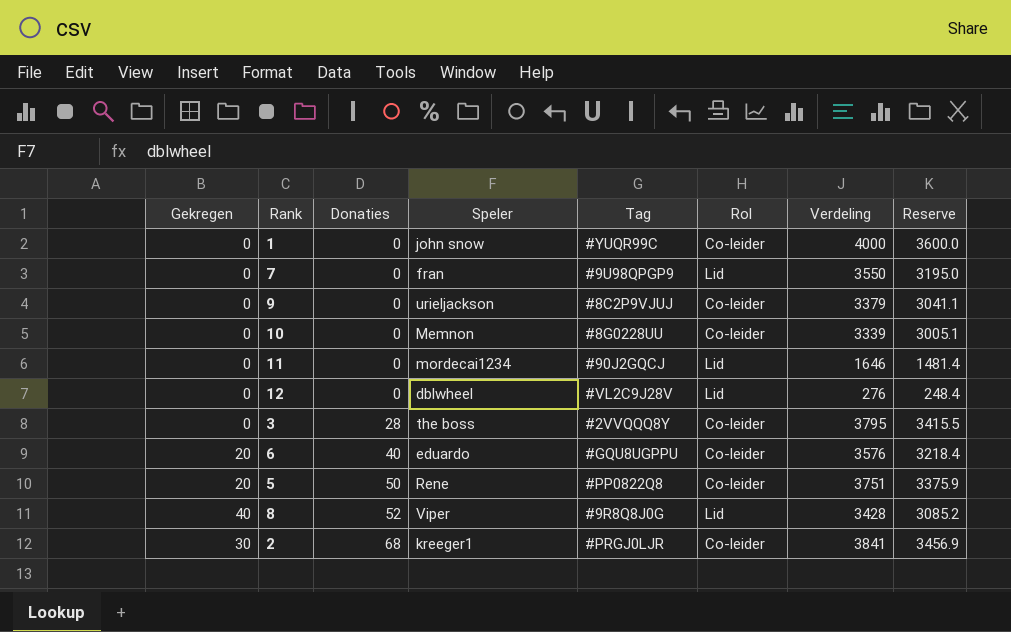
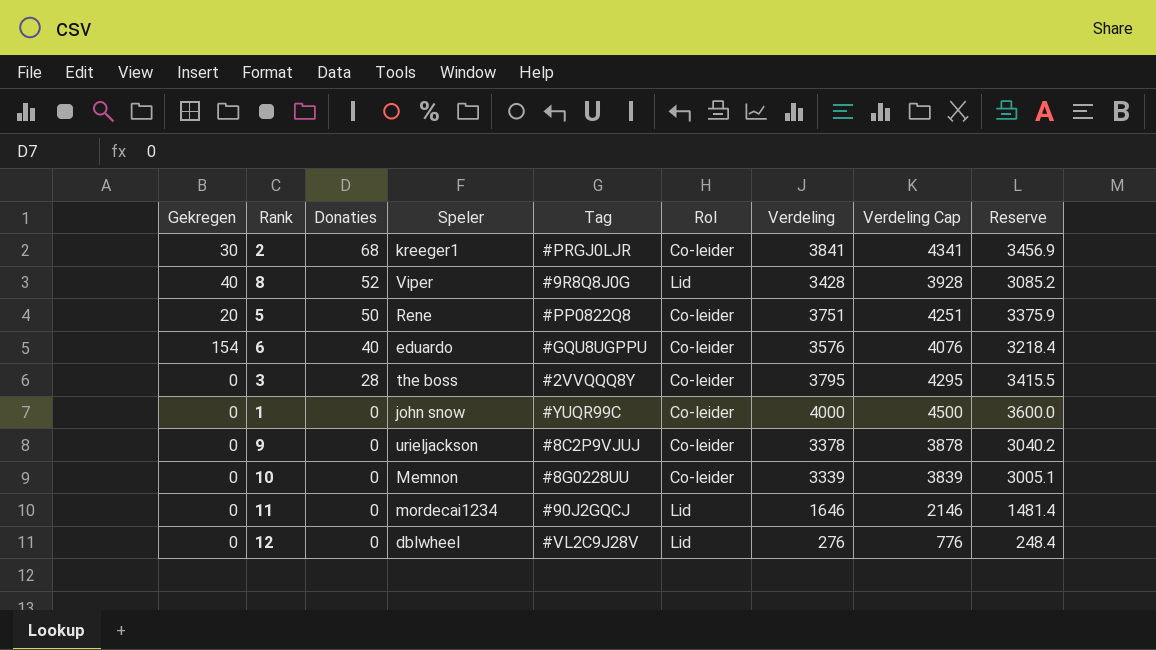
row order: Donaties ascending -> Donaties descending
column Verdeling Cap | formula: none -> [Verdeling] + 500
row 7: 0 | 0 | fran | #9U98QPGP9 | Lid | 3550 | 3195.0 -> none
6 | Gekregen: 20 -> 154
9 | Verdeling: 3379 -> 3378
9 | Reserve: 3041.1 -> 3040.2

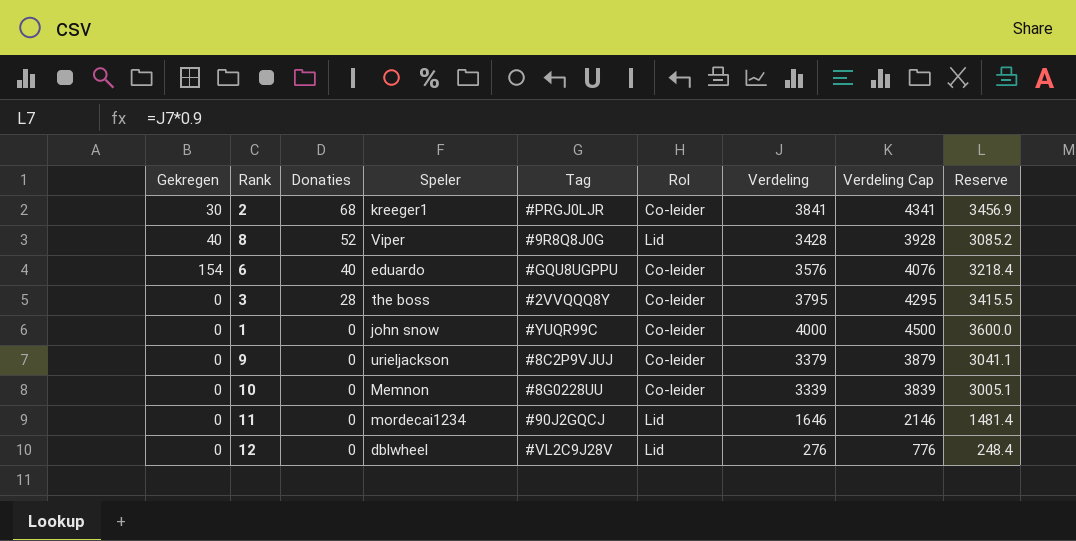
row 5: 20 | 50 | Rene | #PP0822Q8 | Co-leider | 3751 | 4251 | 3375.9 -> none
9 | Verdeling: 3378 -> 3379
9 | Verdeling Cap: 3878 -> 3879
9 | Reserve: 3040.2 -> 3041.1

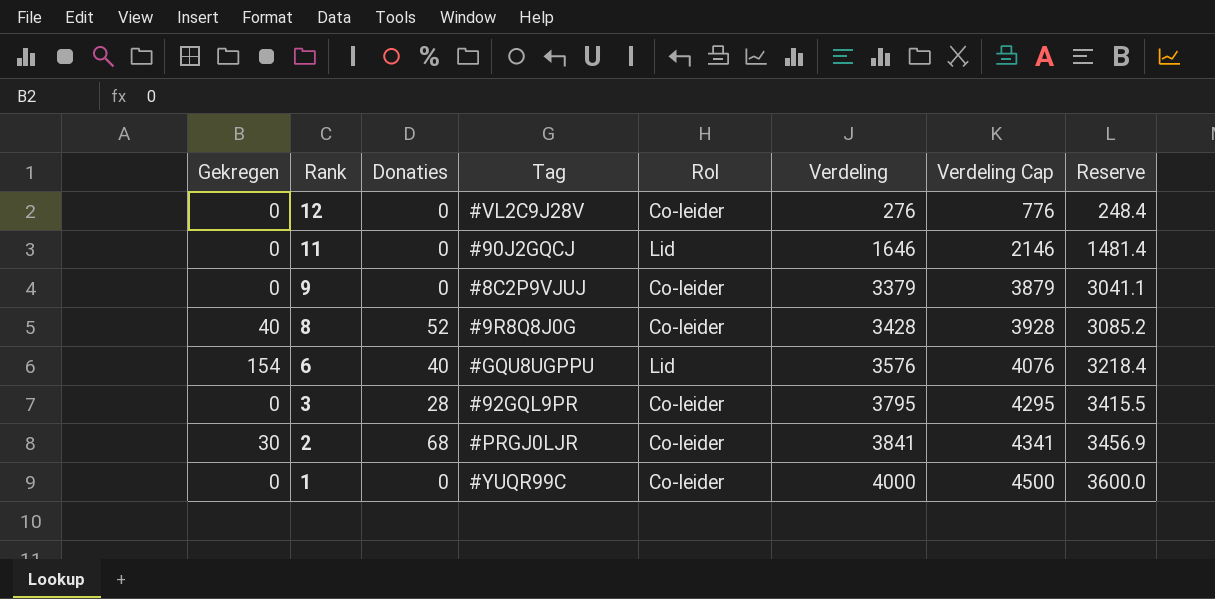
row order: Donaties descending -> Rank descending
column Speler | position: 4 -> none
row 10: 0 | 0 | Memnon | #8G0228UU | Co-leider | 3339 | 3839 | 3005.1 -> none
12 | Rol: Lid -> Co-leider
8 | Rol: Lid -> Co-leider
6 | Rol: Co-leider -> Lid
3 | Tag: #2VVQQQ8Y -> #92GQL9PR

